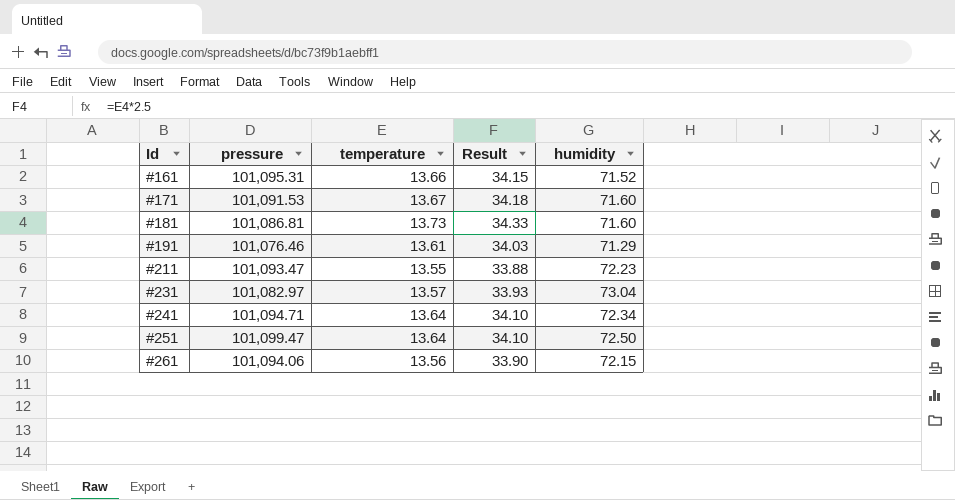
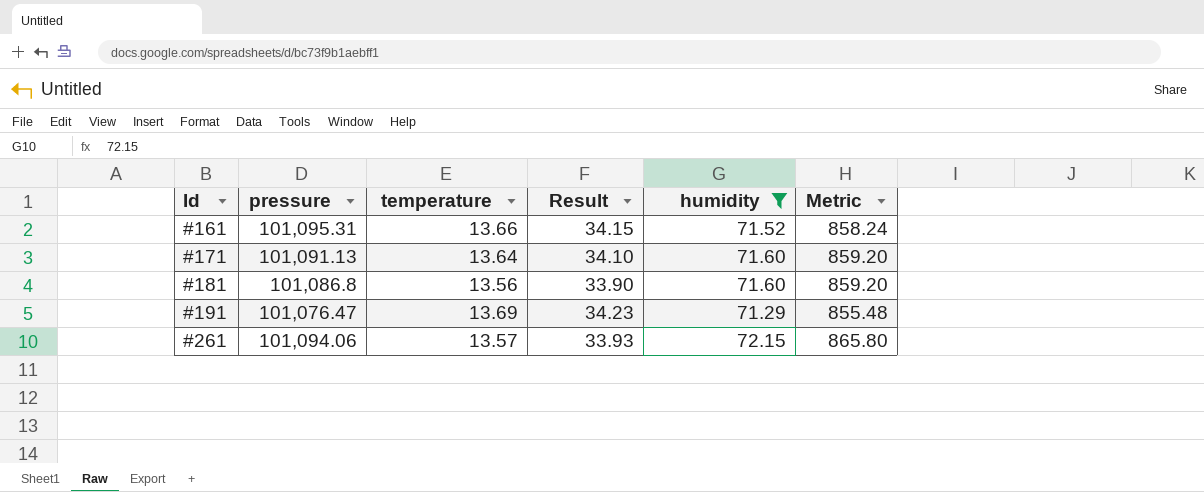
filter: none -> humidity <= 72.15
column Metric | formula: none -> [humidity] * 12
#171 | pressure: 101,091.53 -> 101,091.13
#171 | temperature: 13.67 -> 13.64
#171 | Result: 34.18 -> 34.10
#181 | pressure: 101,086.81 -> 101,086.8
#181 | temperature: 13.73 -> 13.56
#181 | Result: 34.33 -> 33.90
#191 | pressure: 101,076.46 -> 101,076.47
#191 | temperature: 13.61 -> 13.69
#191 | Result: 34.03 -> 34.23
#261 | temperature: 13.56 -> 13.57
#261 | Result: 33.90 -> 33.93

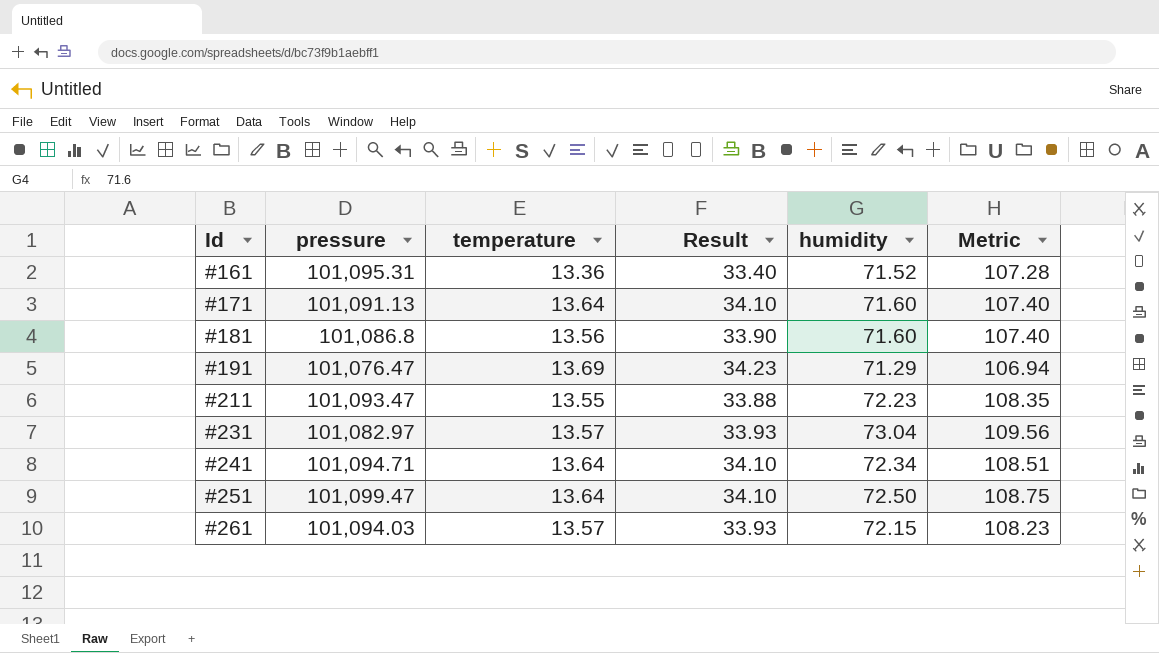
filter: humidity <= 72.15 -> none
column Metric | formula: [humidity] * 12 -> [humidity] * 1.5
#161 | temperature: 13.66 -> 13.36
#161 | Result: 34.15 -> 33.40
#261 | pressure: 101,094.06 -> 101,094.03

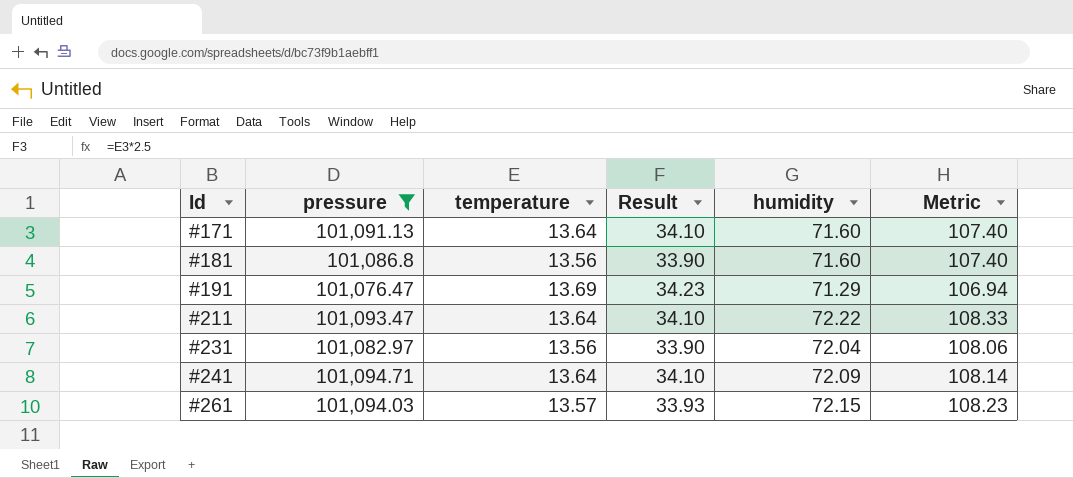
filter: none -> pressure <= 101,094.71
#211 | temperature: 13.55 -> 13.64
#211 | Result: 33.88 -> 34.10
#211 | humidity: 72.23 -> 72.22
#211 | Metric: 108.35 -> 108.33
#231 | temperature: 13.57 -> 13.56
#231 | Result: 33.93 -> 33.90
#231 | humidity: 73.04 -> 72.04
#231 | Metric: 109.56 -> 108.06
#241 | humidity: 72.34 -> 72.09
#241 | Metric: 108.51 -> 108.14

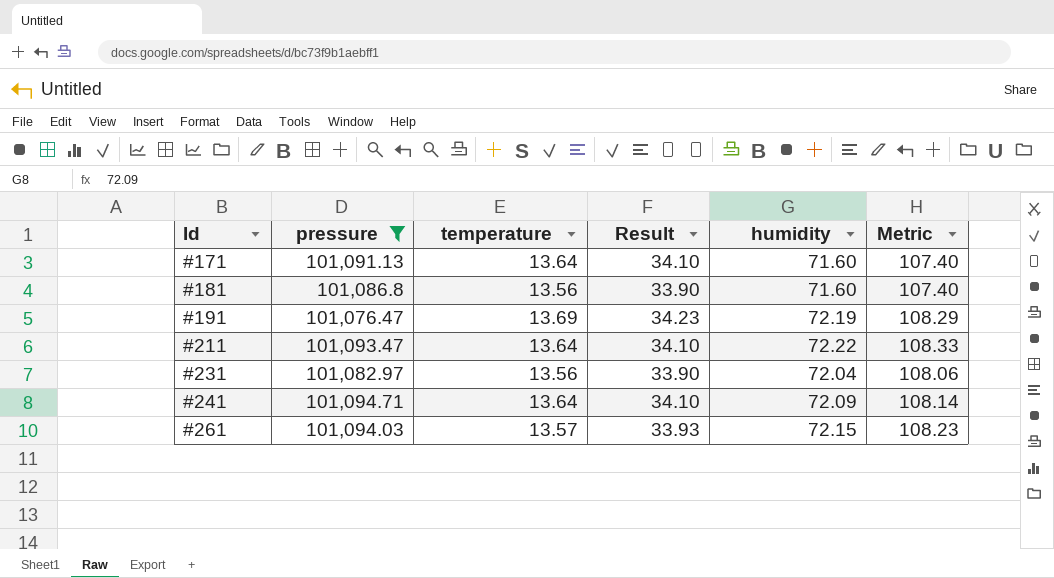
#191 | humidity: 71.29 -> 72.19
#191 | Metric: 106.94 -> 108.29

